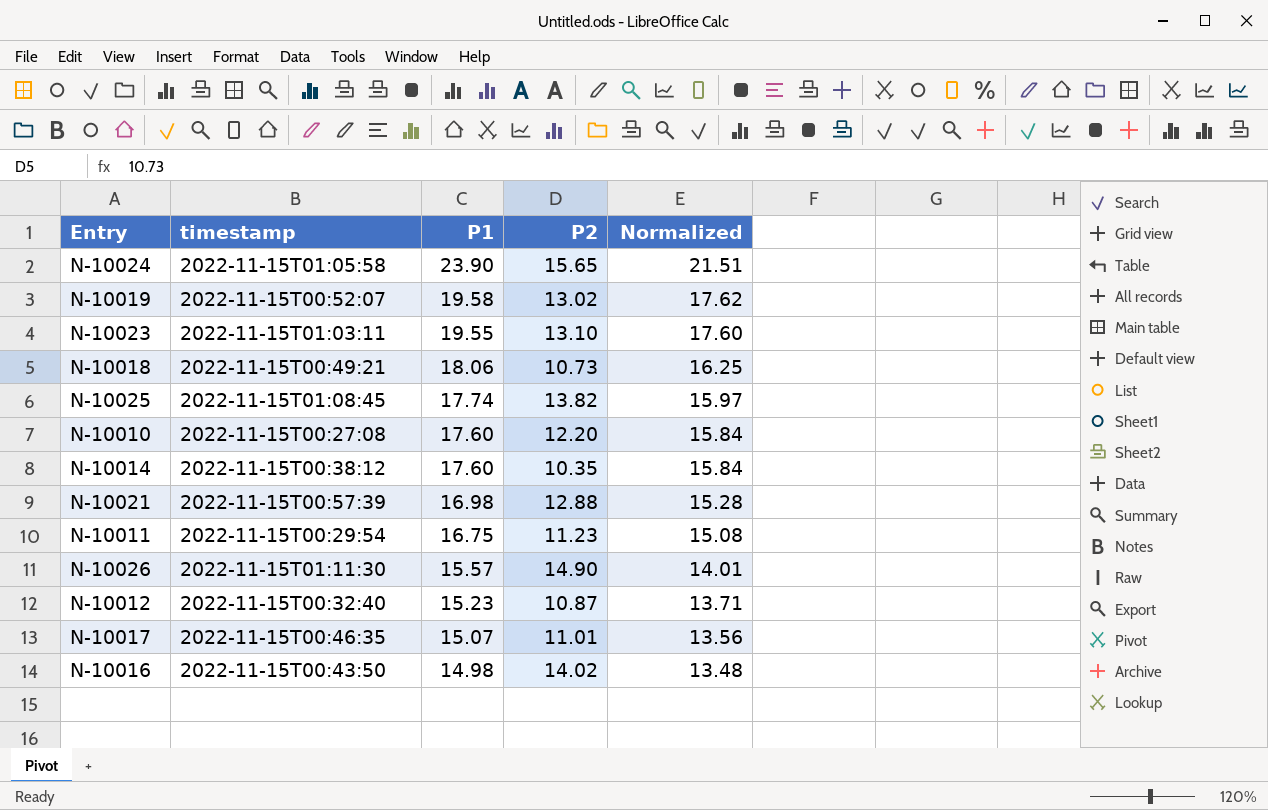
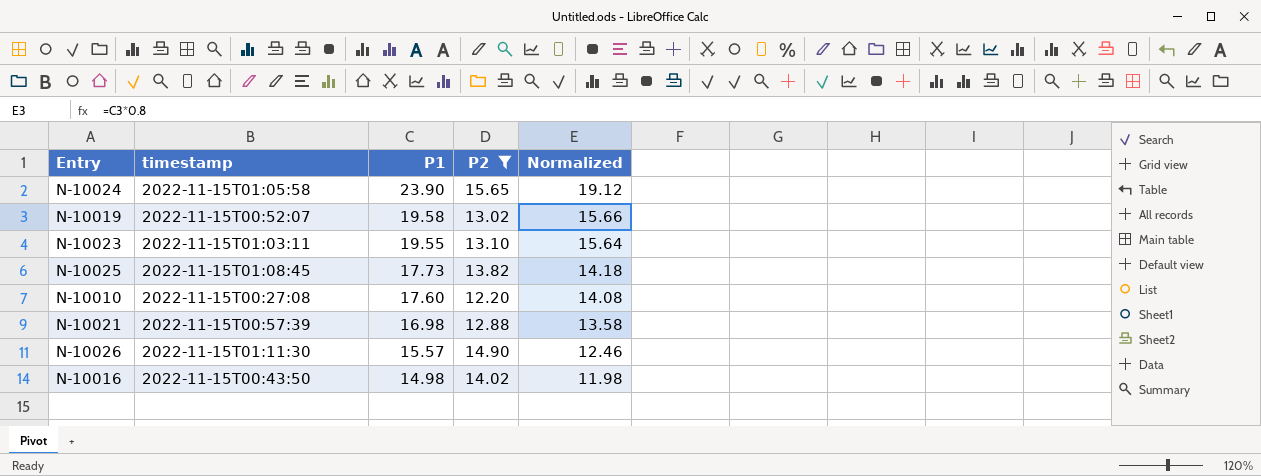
filter: none -> P2 >= 12.20
column Normalized | formula: [P1] * 0.9 -> [P1] * 0.8
N-10025 | P1: 17.74 -> 17.73

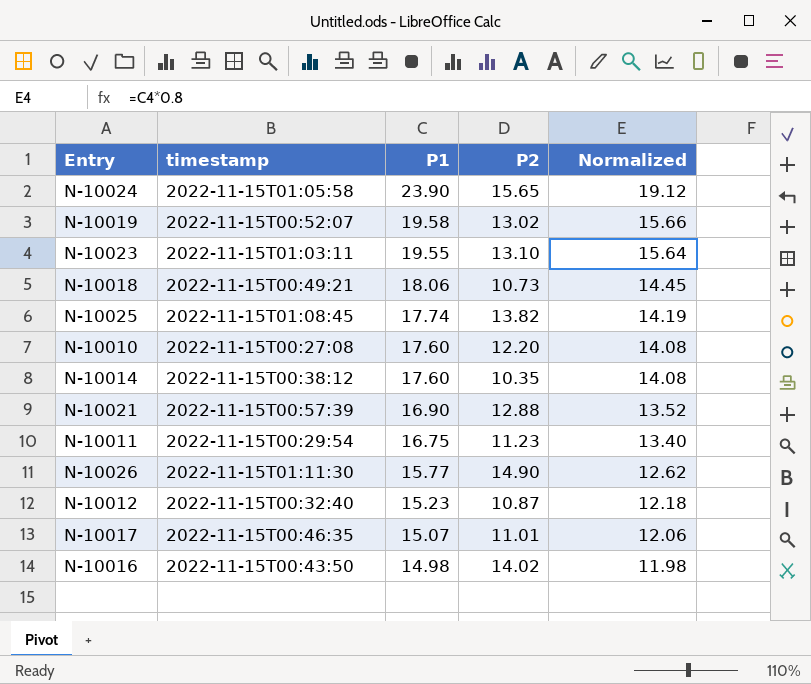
filter: P2 >= 12.20 -> none
N-10025 | P1: 17.73 -> 17.74
N-10025 | Normalized: 14.18 -> 14.19
N-10021 | P1: 16.98 -> 16.90
N-10021 | Normalized: 13.58 -> 13.52
N-10026 | P1: 15.57 -> 15.77
N-10026 | Normalized: 12.46 -> 12.62

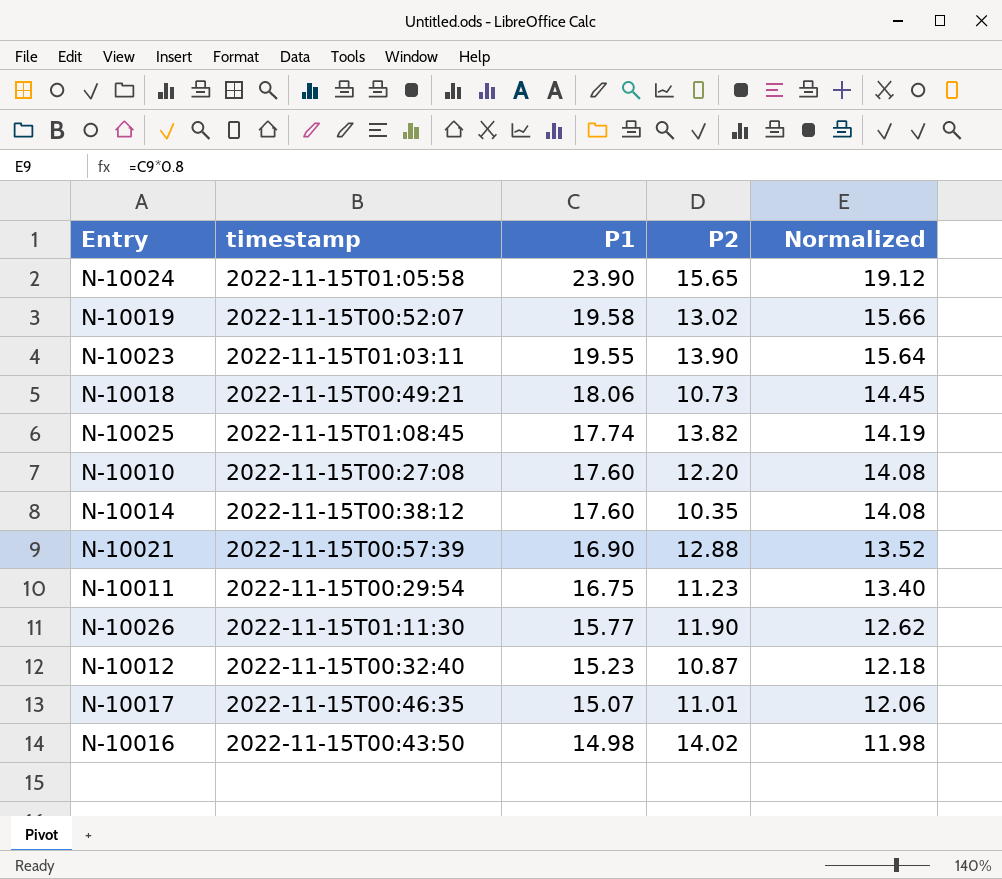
N-10023 | P2: 13.10 -> 13.90
N-10026 | P2: 14.90 -> 11.90

